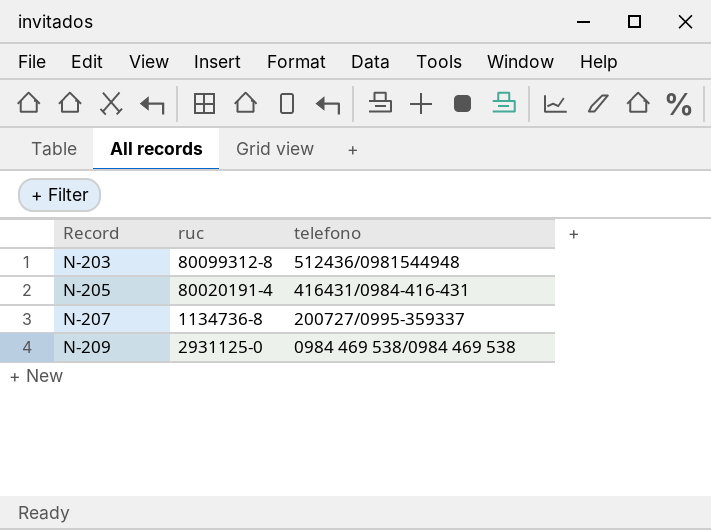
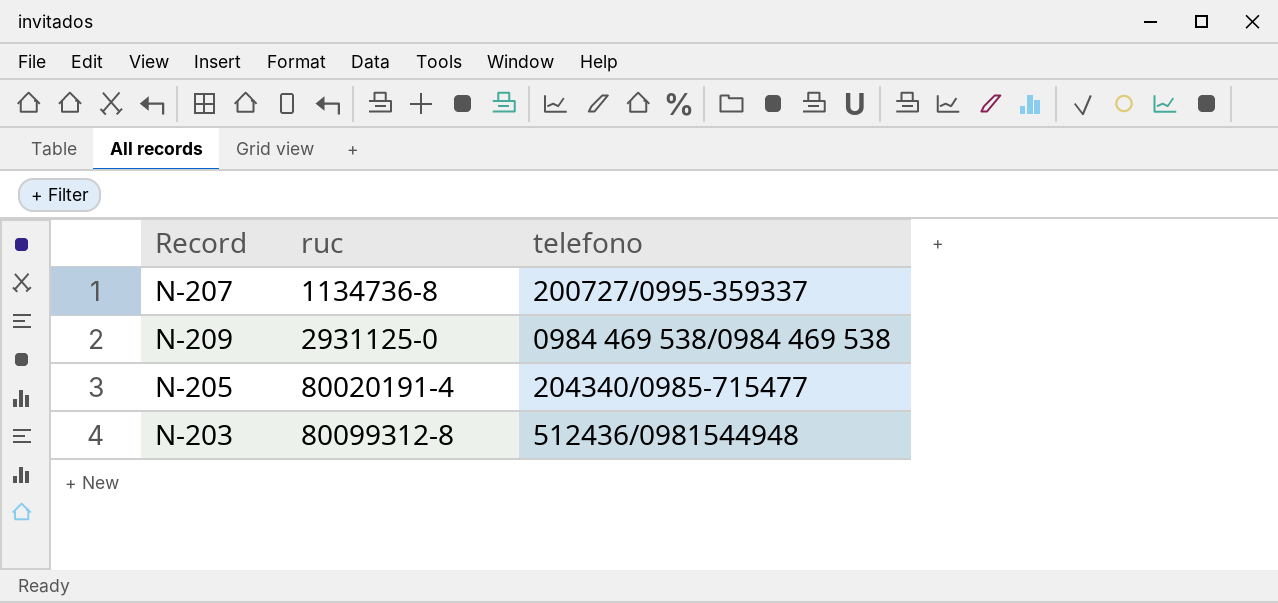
row order: Record ascending -> ruc ascending
N-205 | telefono: 416431/0984-416-431 -> 204340/0985-715477

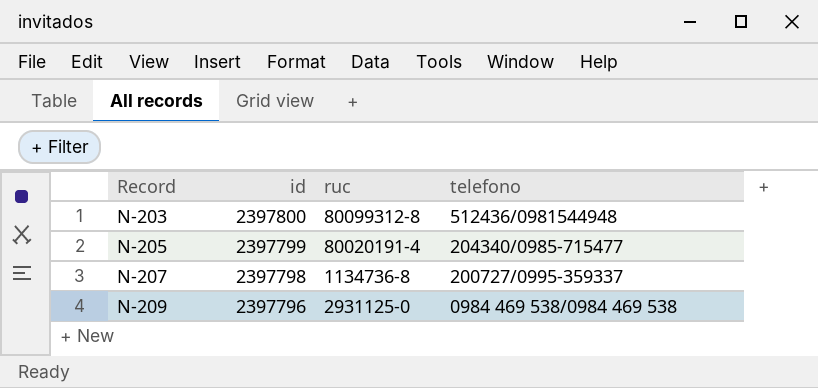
row order: ruc ascending -> Record ascending
column id | position: none -> 2

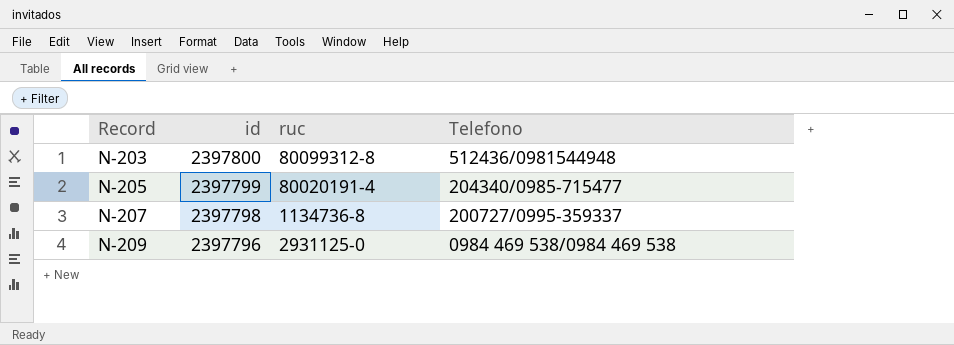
column name: telefono -> Telefono

